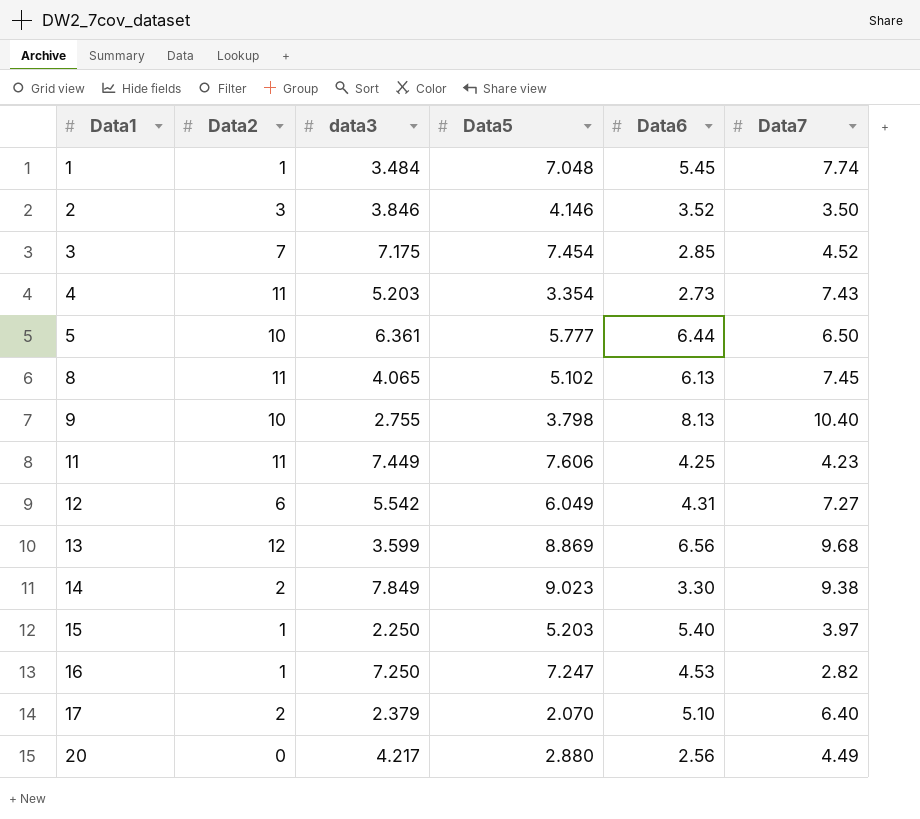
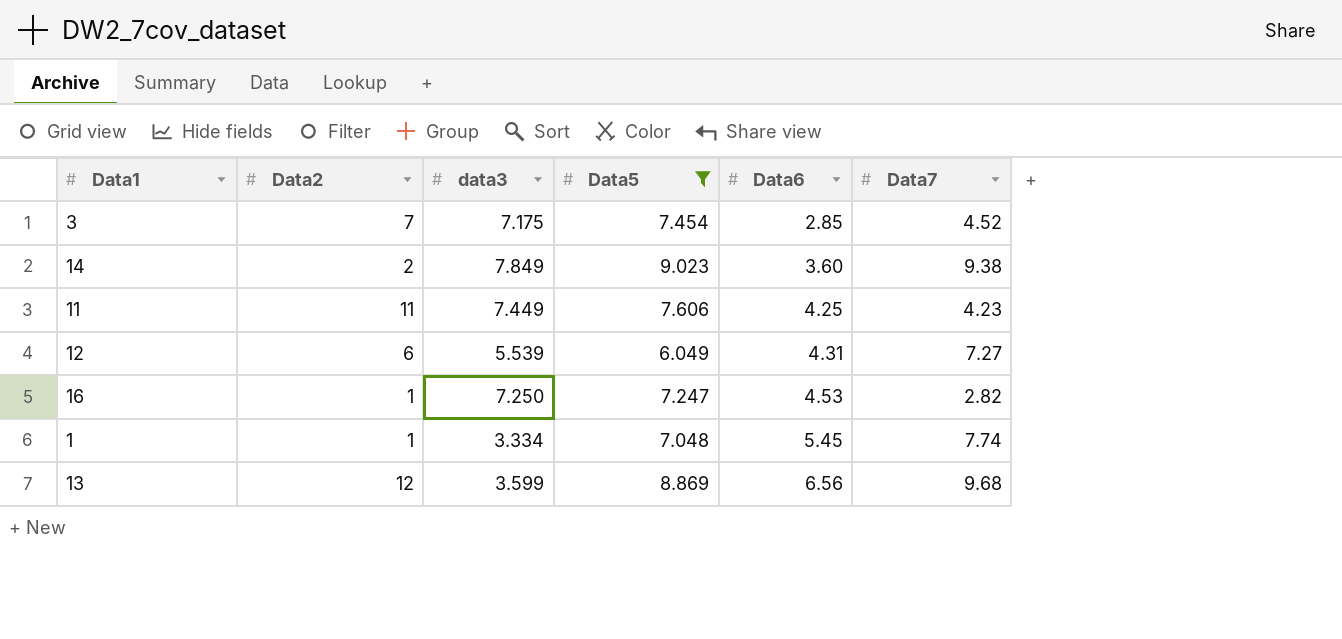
filter: none -> Data5 >= 6.049
row order: Data1 ascending -> Data6 ascending
14 | Data6: 3.30 -> 3.60
12 | data3: 5.542 -> 5.539
1 | data3: 3.484 -> 3.334

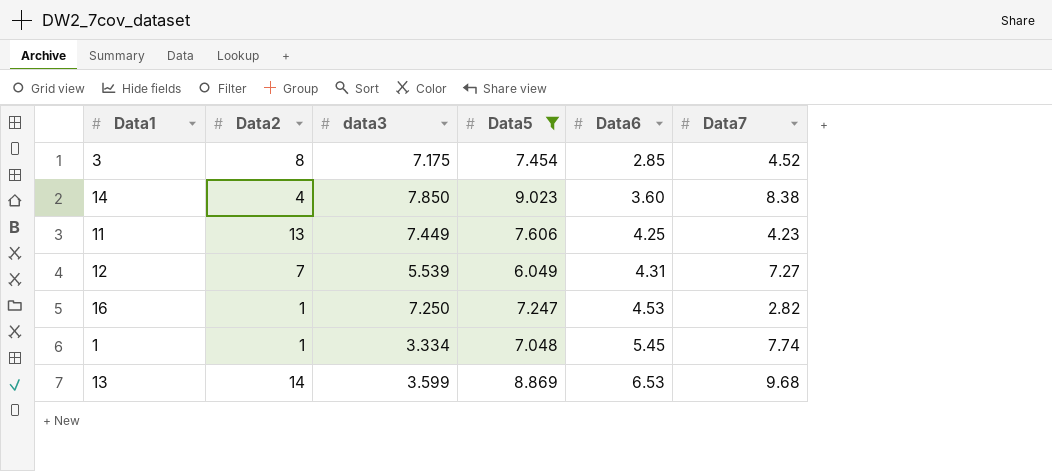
3 | Data2: 7 -> 8
14 | Data2: 2 -> 4
14 | data3: 7.849 -> 7.850
14 | Data7: 9.38 -> 8.38
11 | Data2: 11 -> 13
12 | Data2: 6 -> 7
13 | Data2: 12 -> 14
13 | Data6: 6.56 -> 6.53

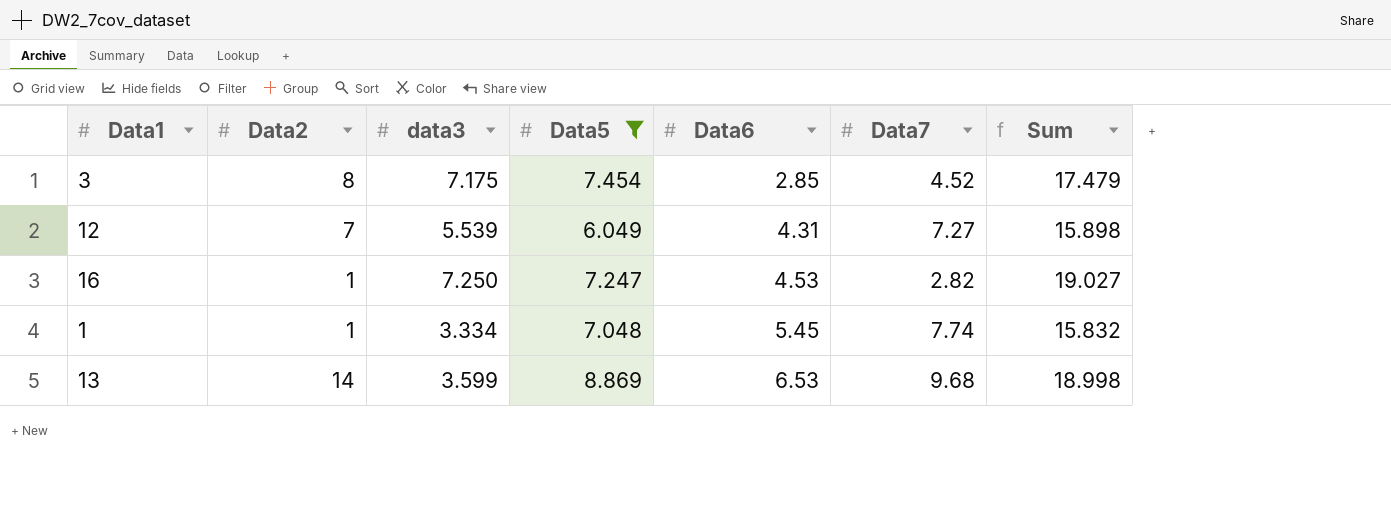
column Sum | formula: none -> [data3] + [Data5] + [Data6]
row 14: 4 | 7.850 | 9.023 | 3.60 | 8.38 -> none
row 11: 13 | 7.449 | 7.606 | 4.25 | 4.23 -> none

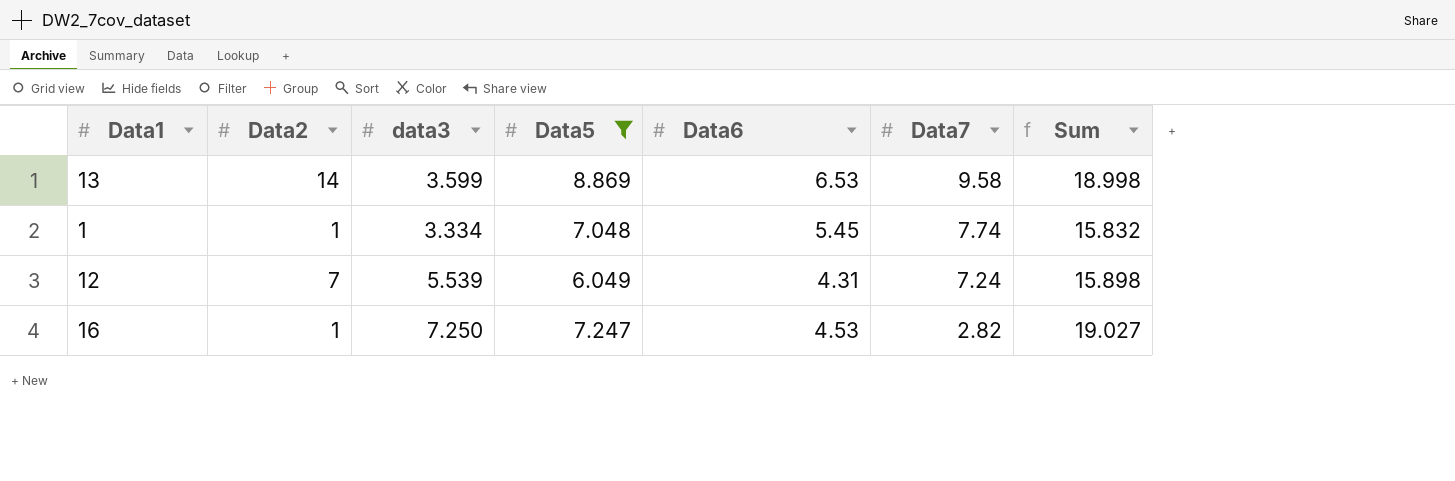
row order: Data6 ascending -> Data7 descending
row 3: 8 | 7.175 | 7.454 | 2.85 | 4.52 | 17.479 -> none
13 | Data7: 9.68 -> 9.58
12 | Data7: 7.27 -> 7.24

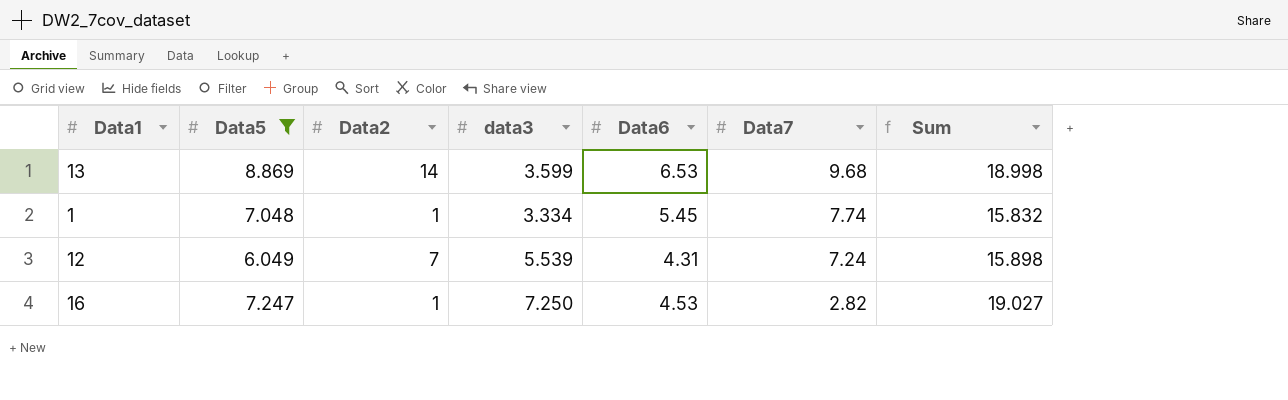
column Data5 | position: 4 -> 2
13 | Data7: 9.58 -> 9.68

